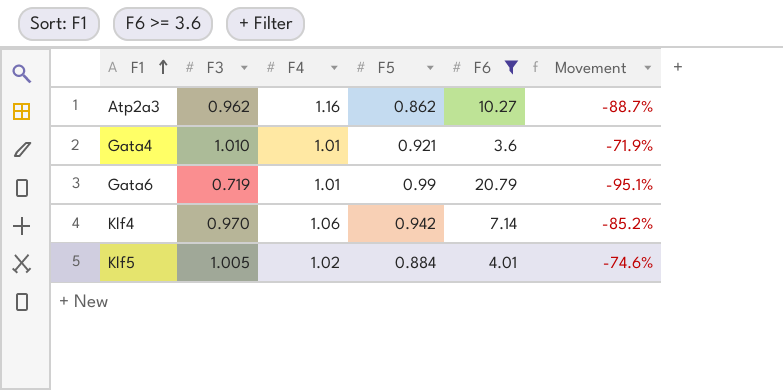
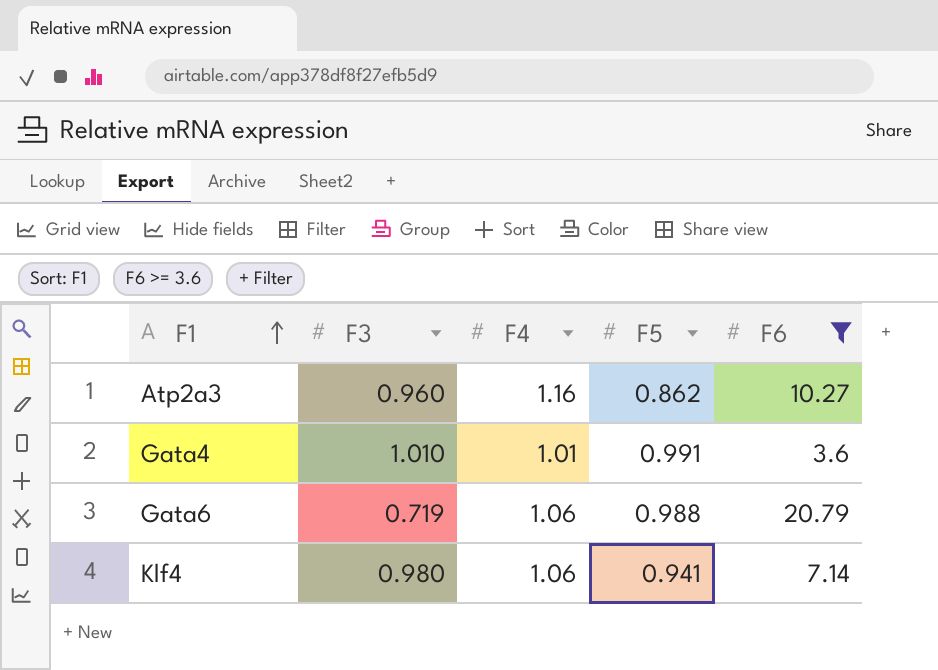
column Movement | formula: ([F4] - [F6]) / [F6] -> none
row Klf5: 1.005 | 1.02 | 0.884 | 4.01 | -74.6% -> none
Atp2a3 | F3: 0.962 -> 0.960
Gata4 | F5: 0.921 -> 0.991
Gata6 | F4: 1.01 -> 1.06
Gata6 | F5: 0.99 -> 0.988
Klf4 | F3: 0.970 -> 0.980
Klf4 | F5: 0.942 -> 0.941

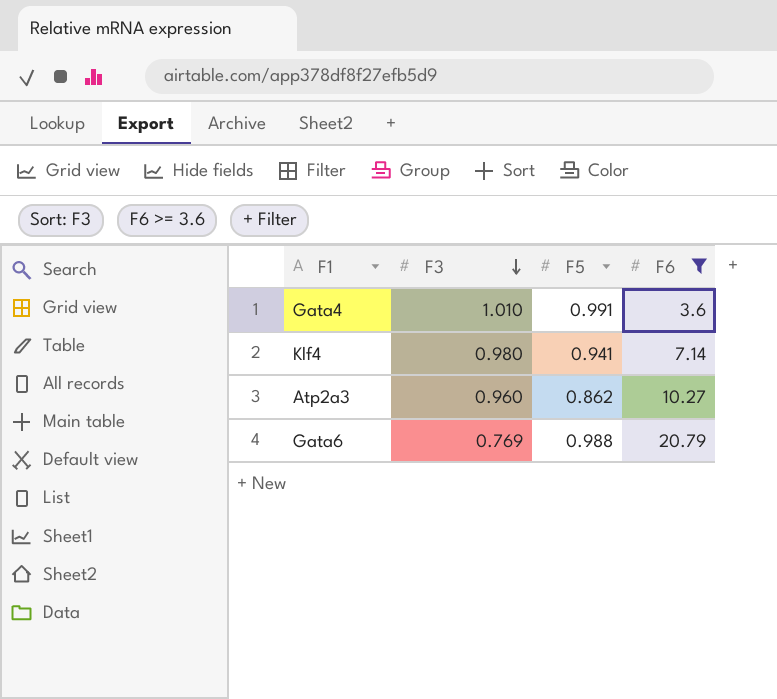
row order: F1 ascending -> F3 descending
column F4 | position: 3 -> none
Gata6 | F3: 0.719 -> 0.769

